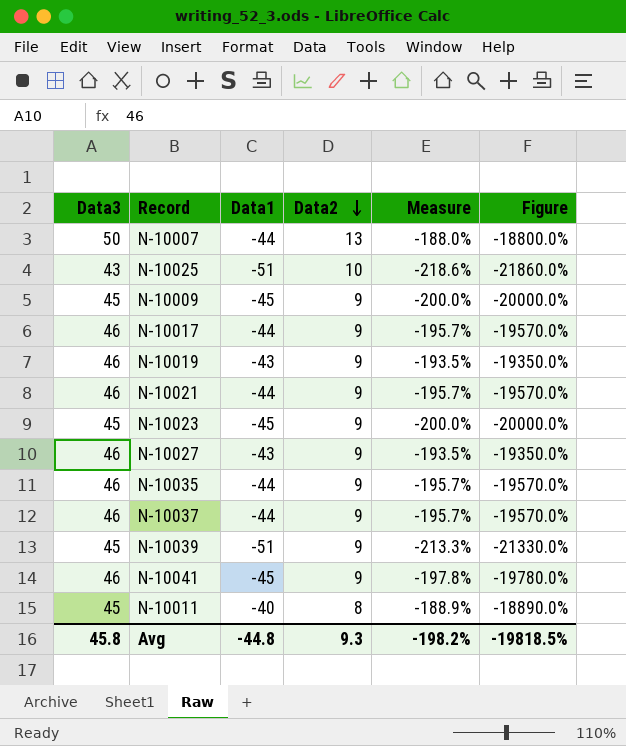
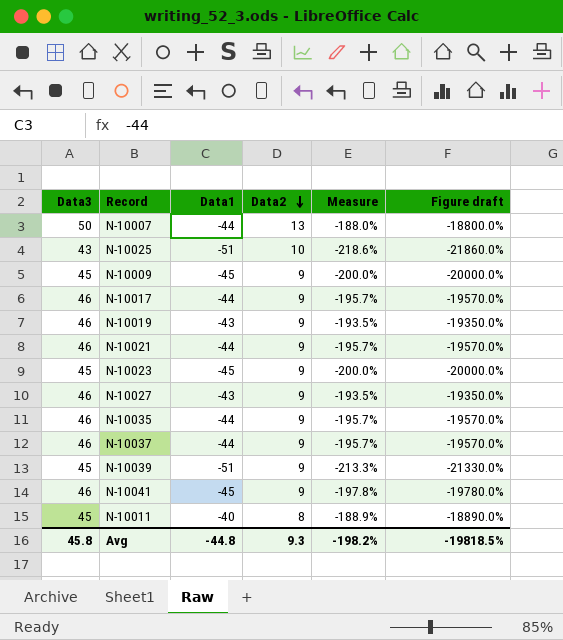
column name: Figure -> Figure draft

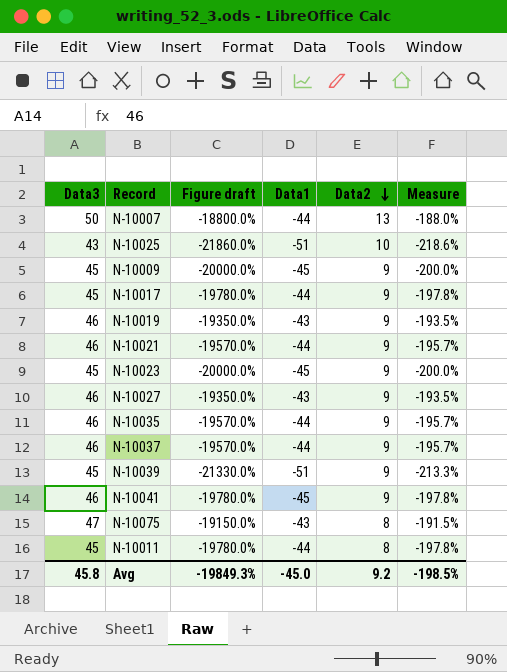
column Figure draft | position: 6 -> 3
N-10017 | Data3: 46 -> 45
N-10017 | Figure draft: -19570.0% -> -19780.0%
N-10017 | Measure: -195.7% -> -197.8%
row N-10075: none -> 47 | -19150.0% | -43 | 8 | -191.5%
N-10011 | Figure draft: -18890.0% -> -19780.0%
N-10011 | Data1: -40 -> -44
N-10011 | Measure: -188.9% -> -197.8%
Avg | Figure draft: -19818.5% -> -19849.3%
Avg | Data1: -44.8 -> -45.0
Avg | Data2: 9.3 -> 9.2
Avg | Measure: -198.2% -> -198.5%

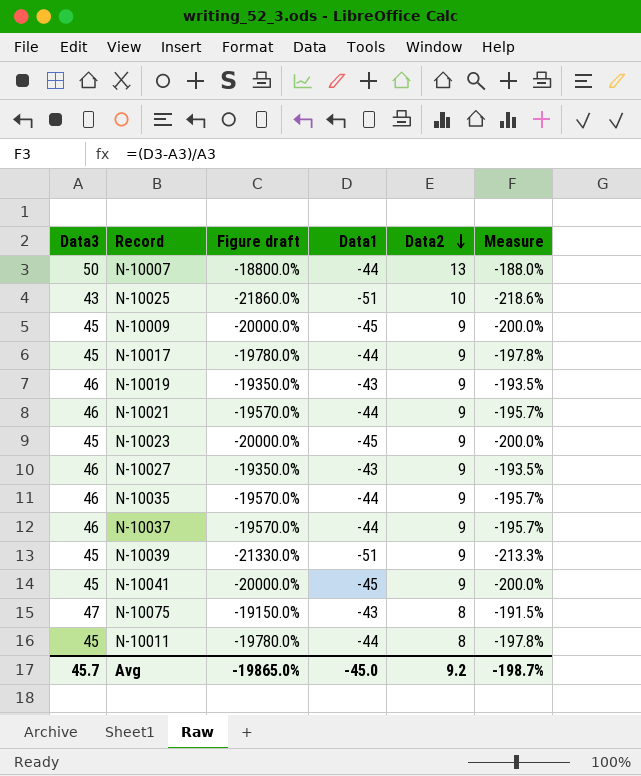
N-10041 | Data3: 46 -> 45
N-10041 | Figure draft: -19780.0% -> -20000.0%
N-10041 | Measure: -197.8% -> -200.0%
Avg | Data3: 45.8 -> 45.7
Avg | Figure draft: -19849.3% -> -19865.0%
Avg | Measure: -198.5% -> -198.7%

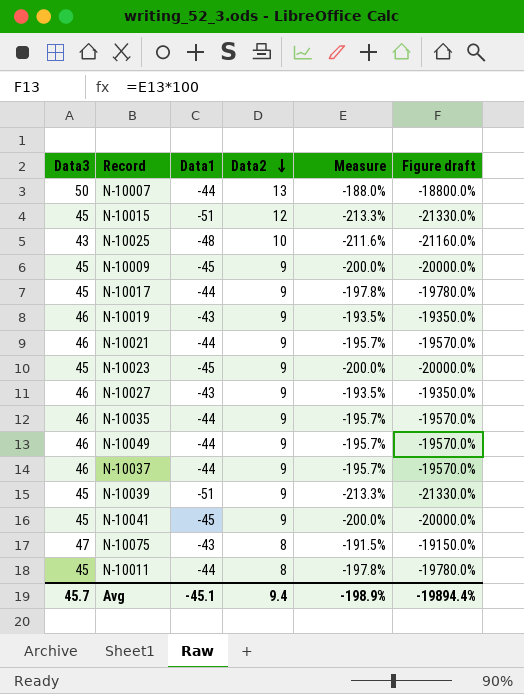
column Figure draft | position: 3 -> 6
row N-10015: none -> 45 | -51 | 12 | -213.3% | -21330.0%
N-10025 | Data1: -51 -> -48
N-10025 | Measure: -218.6% -> -211.6%
N-10025 | Figure draft: -21860.0% -> -21160.0%
row N-10049: none -> 46 | -44 | 9 | -195.7% | -19570.0%
Avg | Data1: -45.0 -> -45.1
Avg | Data2: 9.2 -> 9.4
Avg | Measure: -198.7% -> -198.9%
Avg | Figure draft: -19865.0% -> -19894.4%

